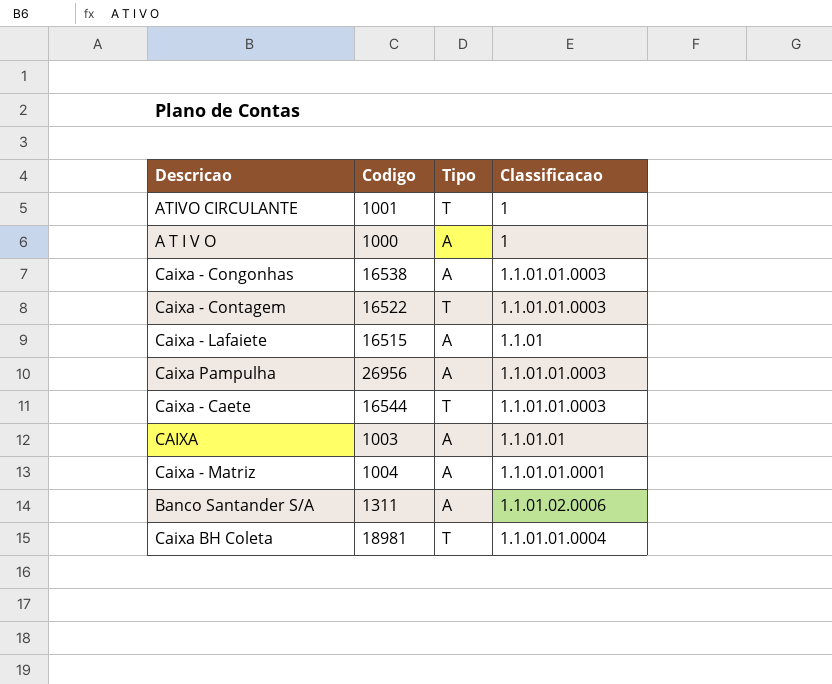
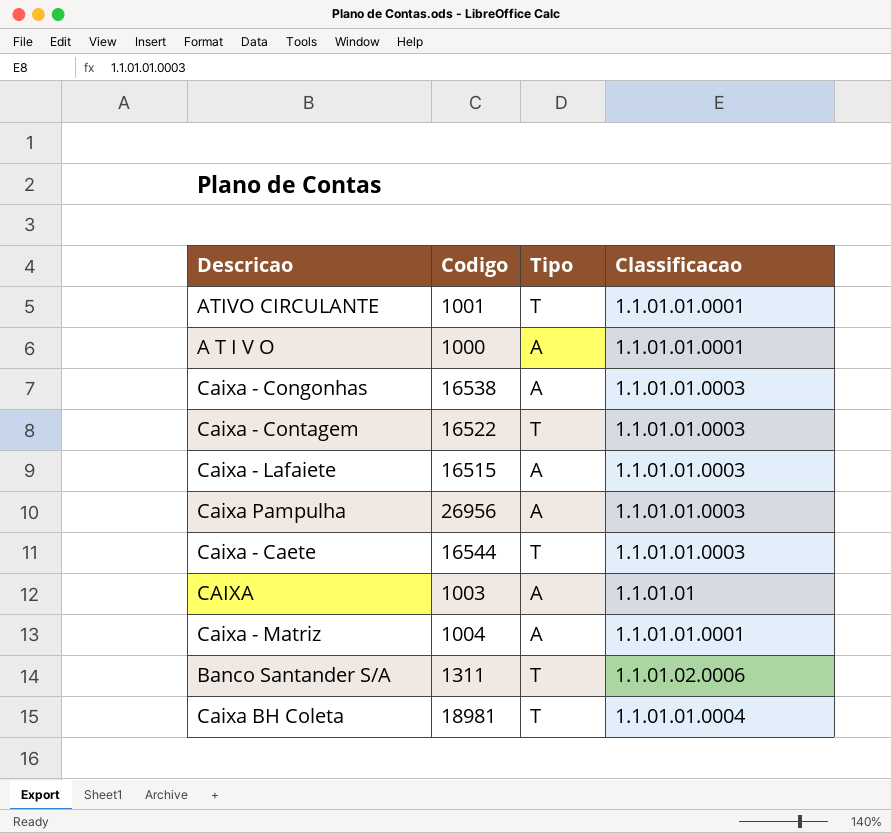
ATIVO CIRCULANTE | Classificacao: 1 -> 1.1.01.01.0001
A T I V O | Classificacao: 1 -> 1.1.01.01.0001
Caixa - Lafaiete | Classificacao: 1.1.01 -> 1.1.01.01.0003
Banco Santander S/A | Tipo: A -> T

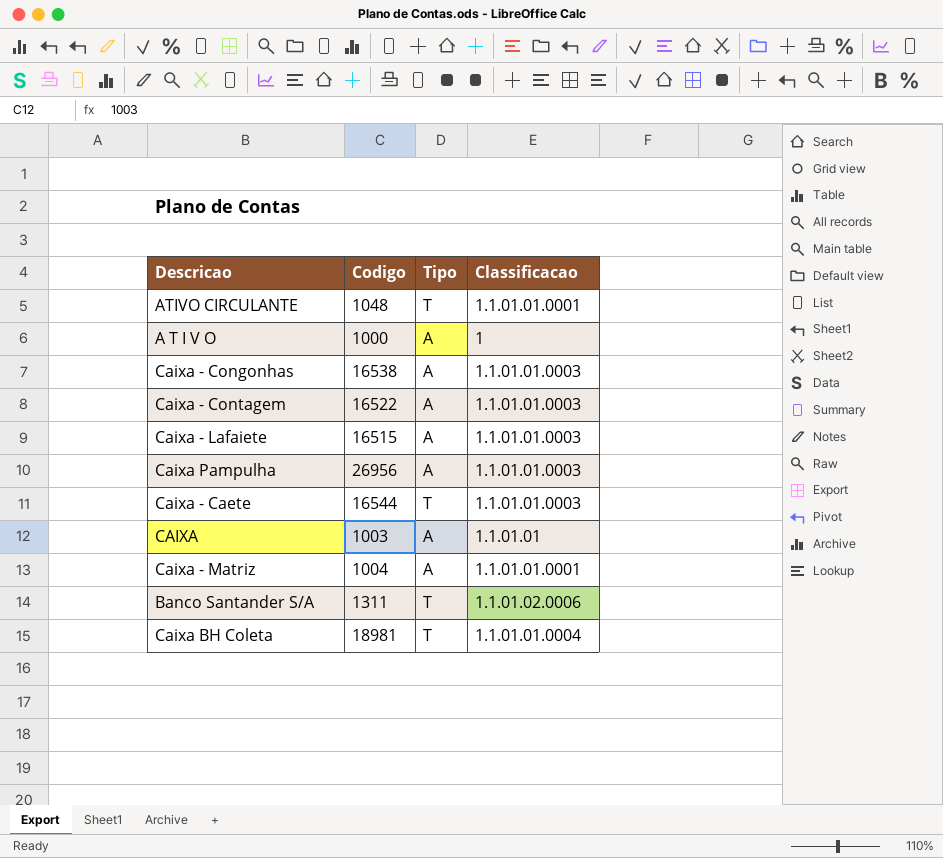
ATIVO CIRCULANTE | Codigo: 1001 -> 1048
A T I V O | Classificacao: 1.1.01.01.0001 -> 1
Caixa - Contagem | Tipo: T -> A

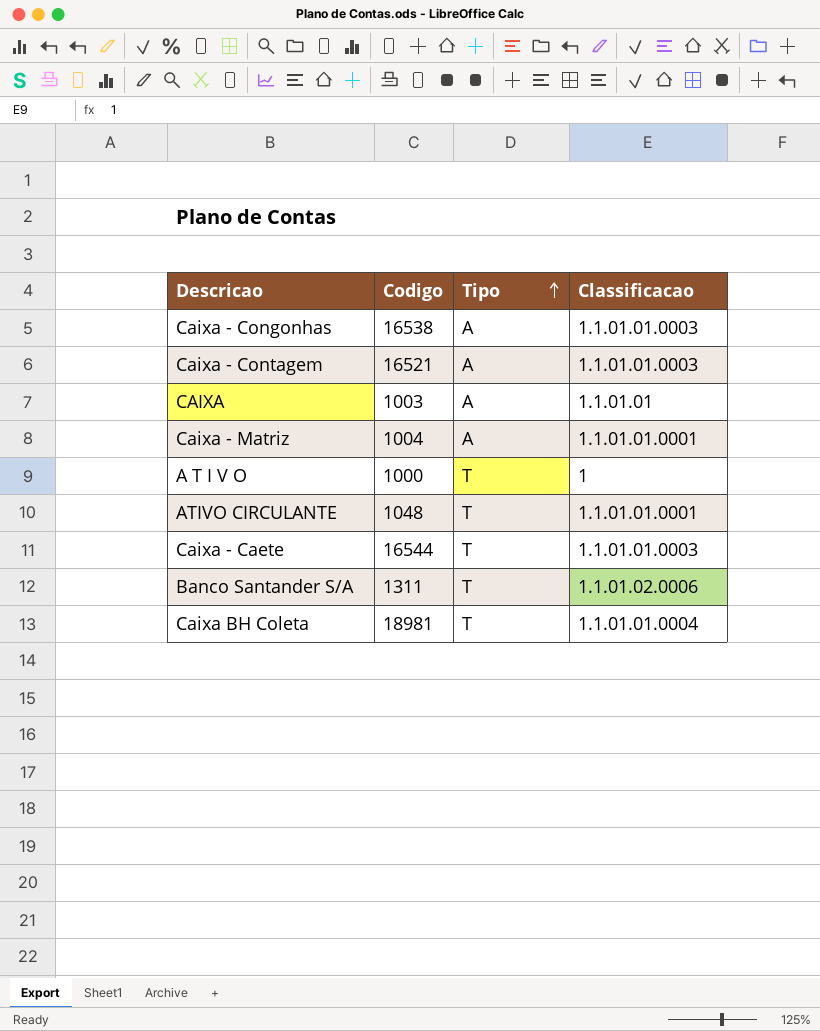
row order: none -> Tipo ascending
row Caixa - Lafaiete: 16515 | A | 1.1.01.01.0003 -> none
row Caixa Pampulha: 26956 | A | 1.1.01.01.0003 -> none
Caixa - Contagem | Codigo: 16522 -> 16521
A T I V O | Tipo: A -> T

